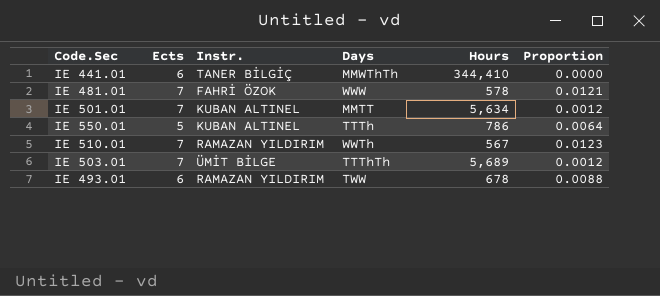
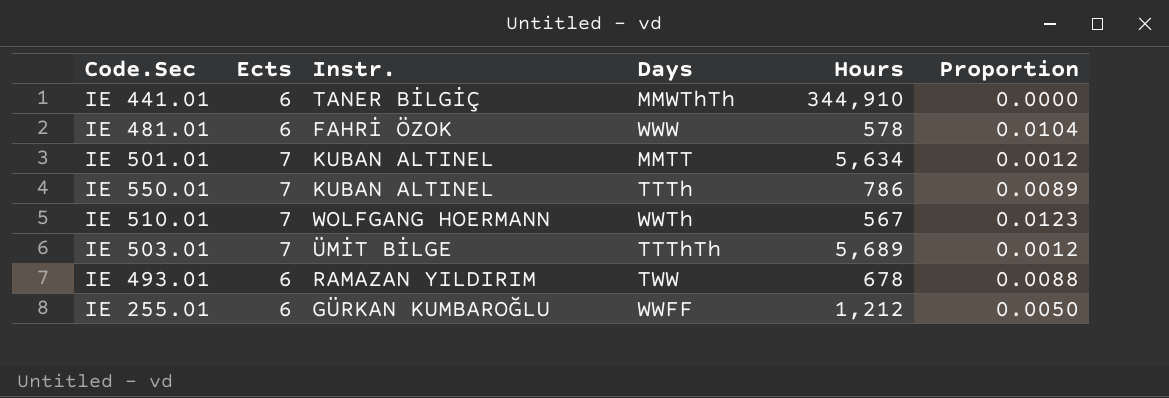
IE 441.01 | Hours: 344,410 -> 344,910
IE 481.01 | Ects: 7 -> 6
IE 481.01 | Proportion: 0.0121 -> 0.0104
IE 550.01 | Ects: 5 -> 7
IE 550.01 | Proportion: 0.0064 -> 0.0089
IE 510.01 | Instr.: RAMAZAN YILDIRIM -> WOLFGANG HOERMANN
row IE 255.01: none -> 6 | GÜRKAN KUMBAROĞLU | WWFF | 1,212 | 0.0050

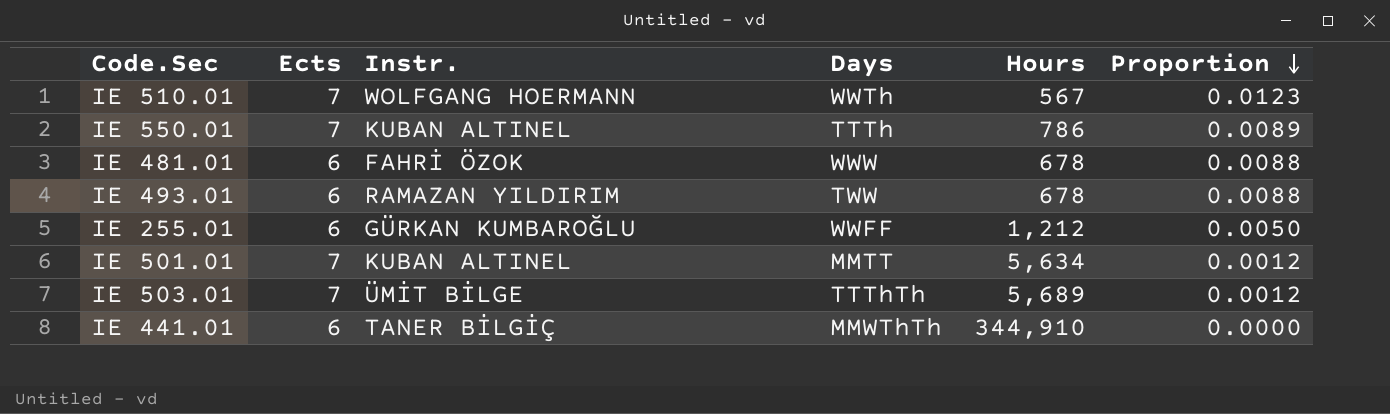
row order: none -> Proportion descending
IE 481.01 | Hours: 578 -> 678
IE 481.01 | Proportion: 0.0104 -> 0.0088

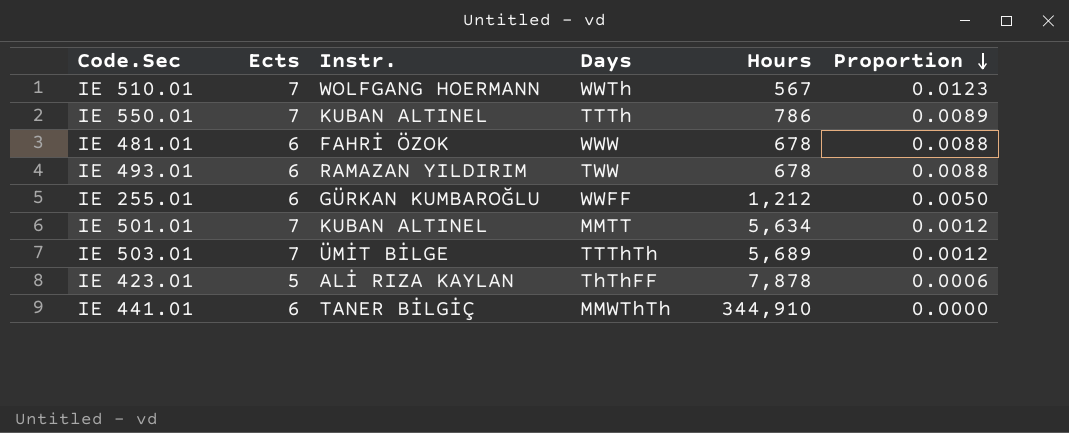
row IE 423.01: none -> 5 | ALİ RIZA KAYLAN | ThThFF | 7,878 | 0.0006

